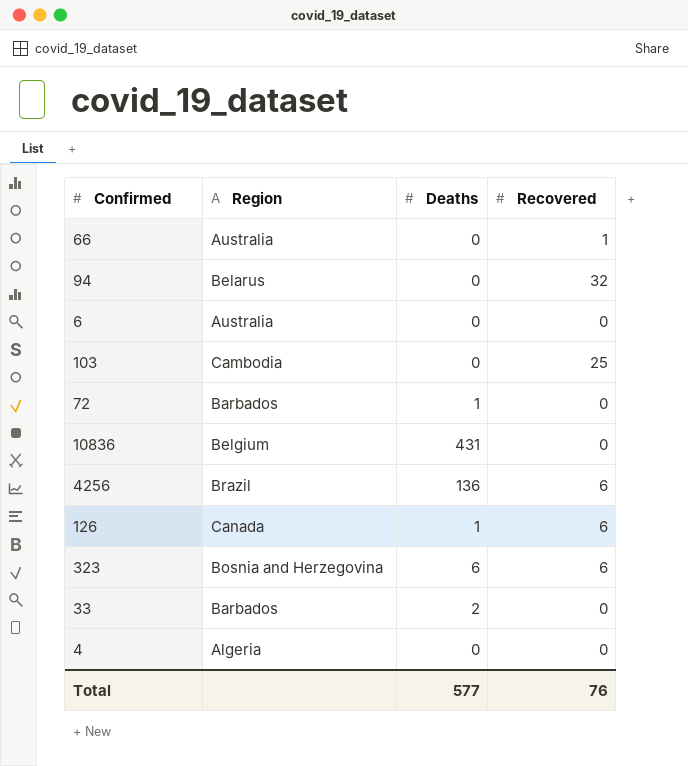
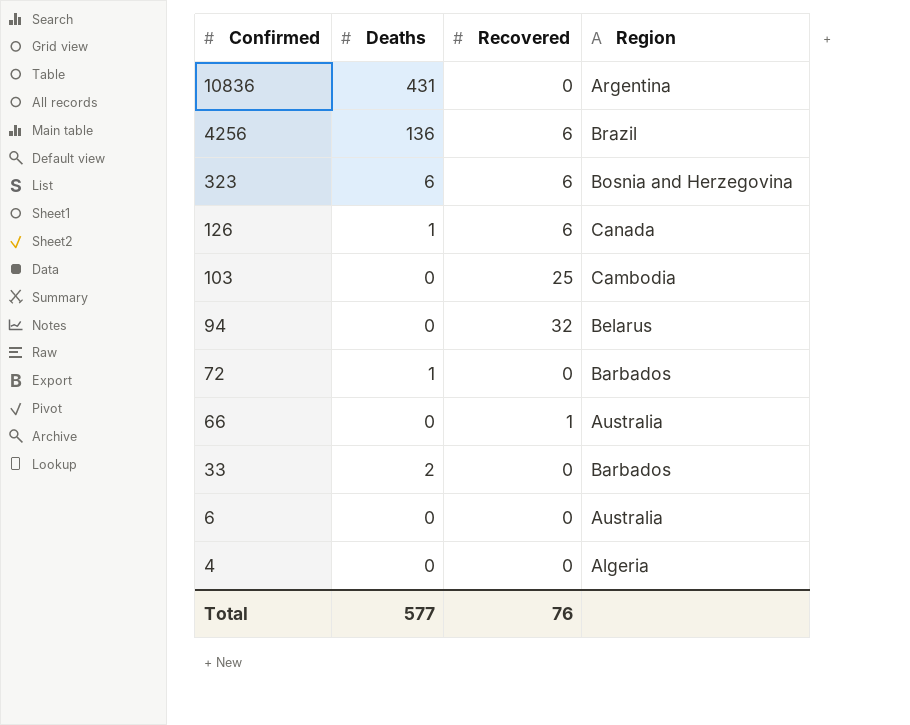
row order: none -> Confirmed descending
column Region | position: 2 -> 4
10836 | Region: Belgium -> Argentina

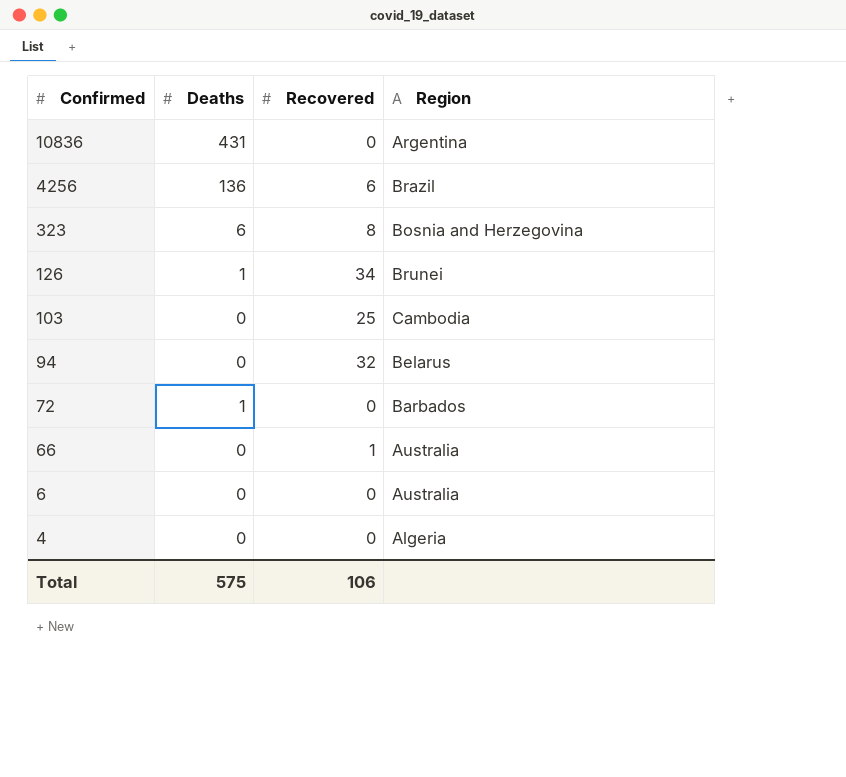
row 33: 2 | 0 | Barbados -> none
323 | Recovered: 6 -> 8
126 | Recovered: 6 -> 34
126 | Region: Canada -> Brunei
Total | Deaths: 577 -> 575
Total | Recovered: 76 -> 106

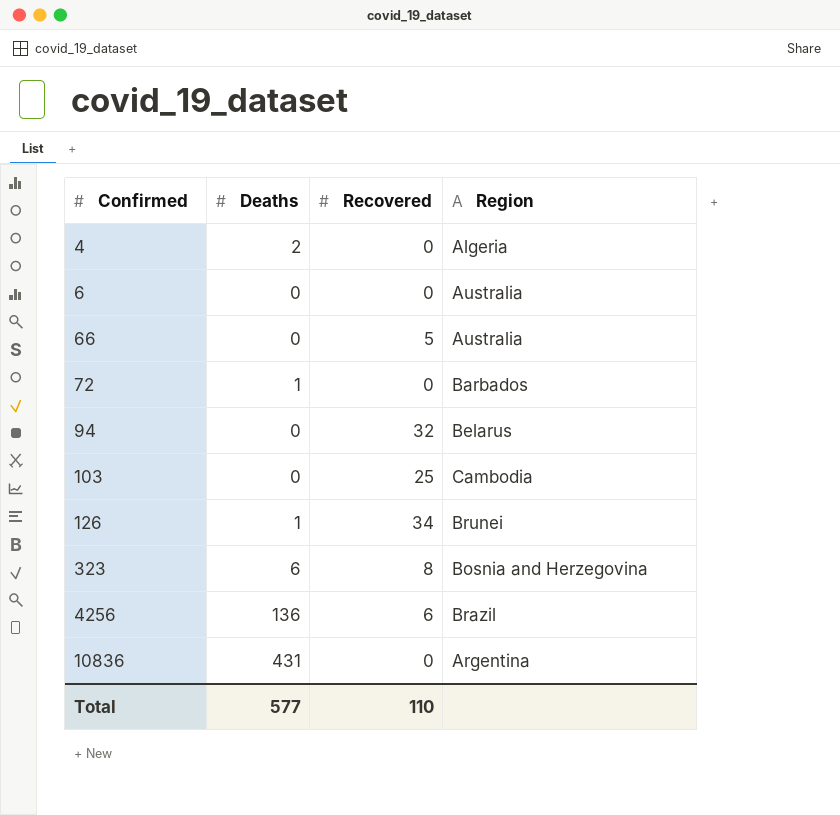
row order: Confirmed descending -> Confirmed ascending
4 | Deaths: 0 -> 2
66 | Recovered: 1 -> 5
Total | Deaths: 575 -> 577
Total | Recovered: 106 -> 110

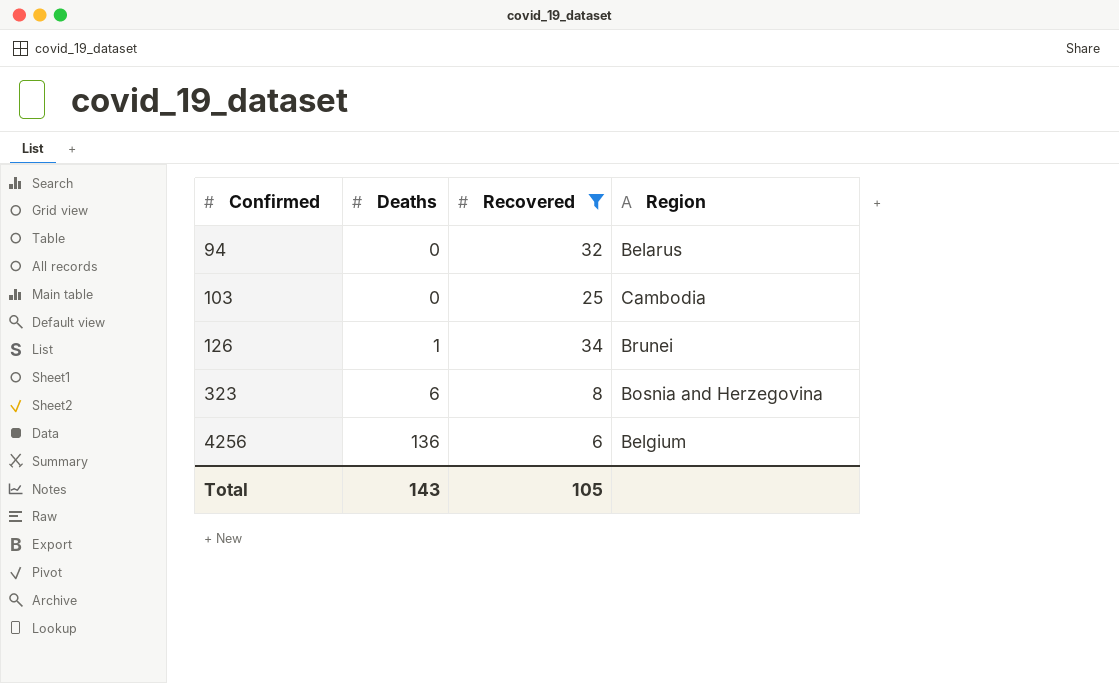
filter: none -> Recovered >= 6
4256 | Region: Brazil -> Belgium
Total | Deaths: 577 -> 143
Total | Recovered: 110 -> 105

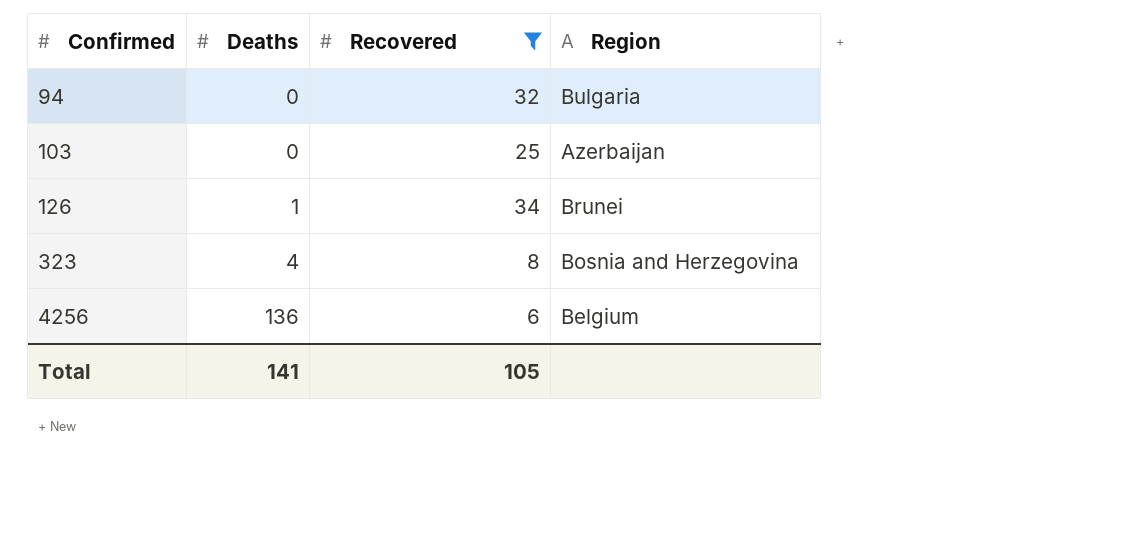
94 | Region: Belarus -> Bulgaria
103 | Region: Cambodia -> Azerbaijan
323 | Deaths: 6 -> 4
Total | Deaths: 143 -> 141

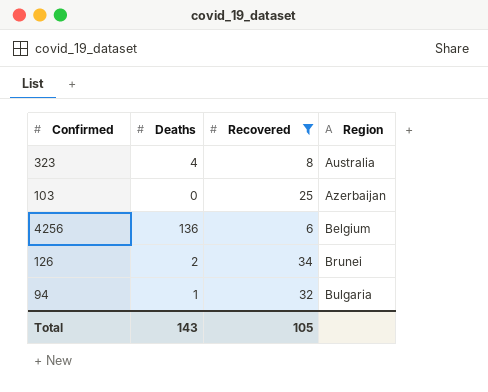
row order: Confirmed ascending -> Region ascending
323 | Region: Bosnia and Herzegovina -> Australia
126 | Deaths: 1 -> 2
94 | Deaths: 0 -> 1
Total | Deaths: 141 -> 143

